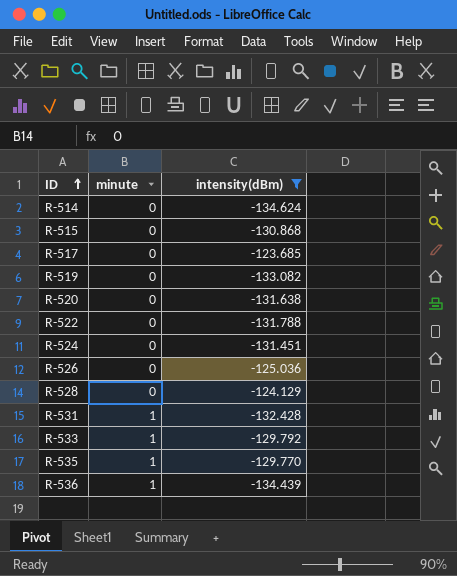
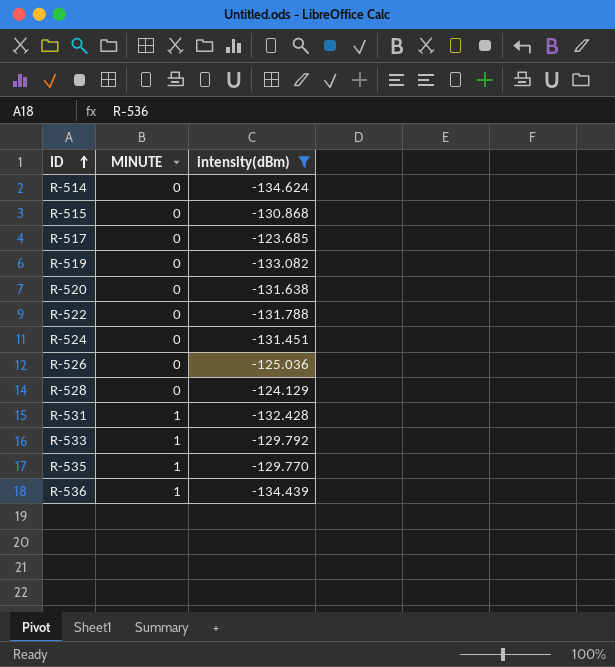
column name: minute -> MINUTE

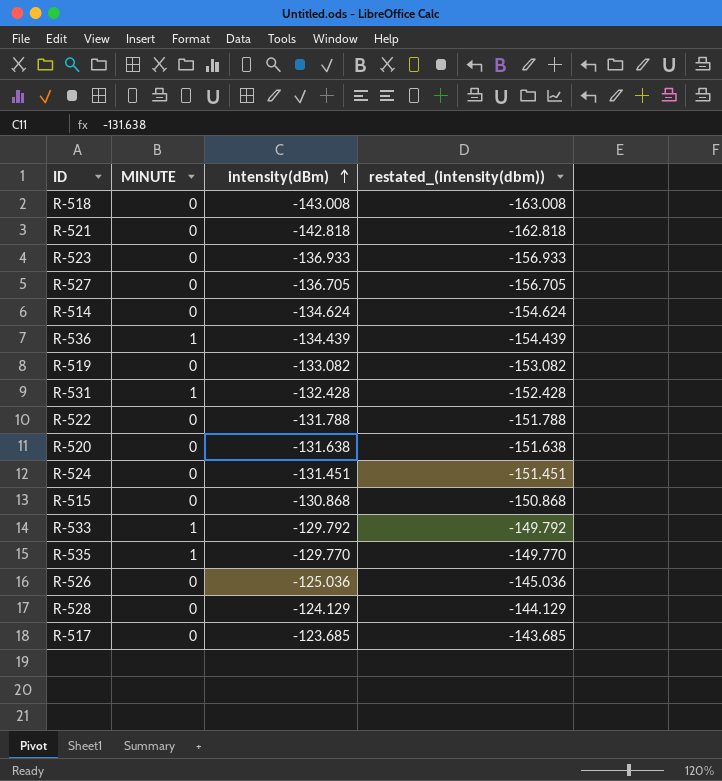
filter: intensity(dBm) >= -134.624 -> none
row order: ID ascending -> intensity(dBm) ascending
column restated_(intensity(dbm)) | formula: none -> [intensity(dBm)] - 20

